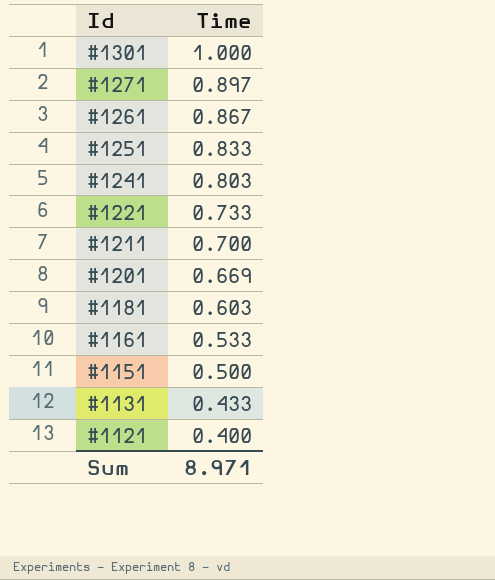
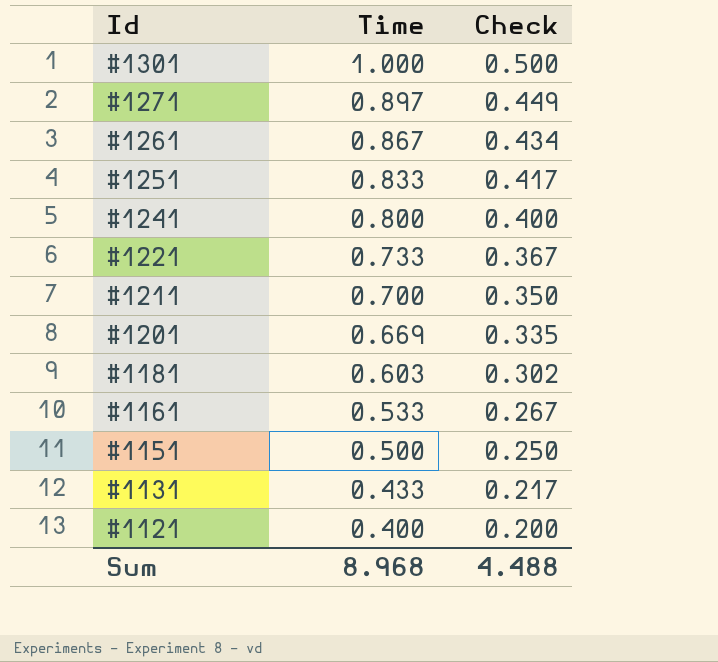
column Check | formula: none -> [Time] * 0.5
#1241 | Time: 0.803 -> 0.800
Sum | Time: 8.971 -> 8.968

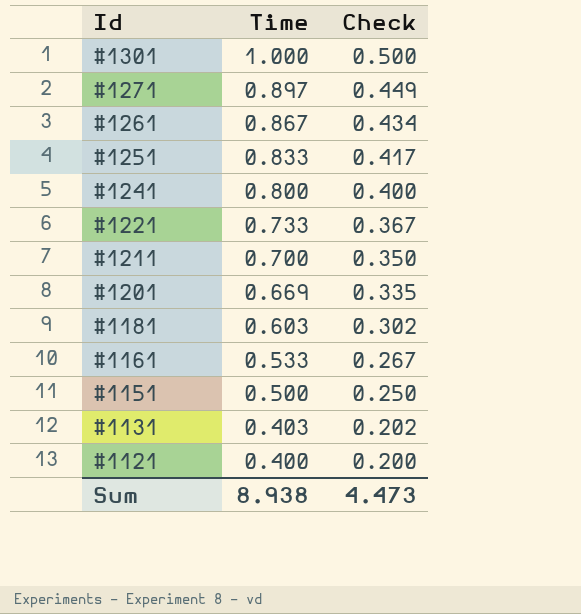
#1131 | Time: 0.433 -> 0.403
#1131 | Check: 0.217 -> 0.202
Sum | Time: 8.968 -> 8.938
Sum | Check: 4.488 -> 4.473

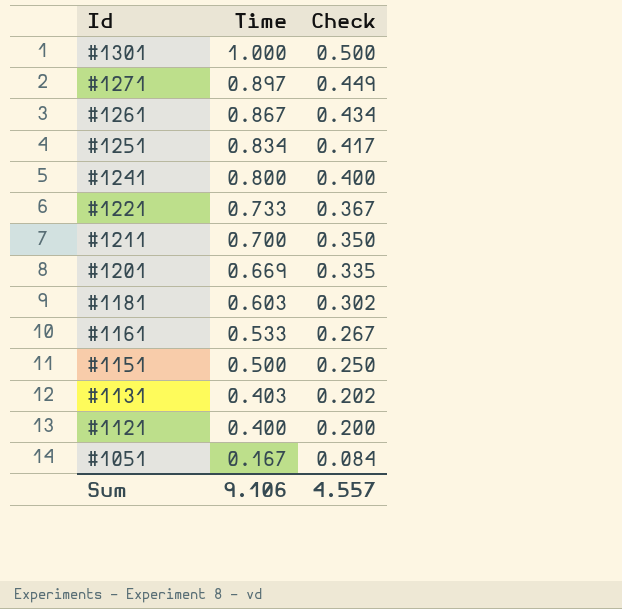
#1251 | Time: 0.833 -> 0.834
row #1051: none -> 0.167 | 0.084
Sum | Time: 8.938 -> 9.106
Sum | Check: 4.473 -> 4.557

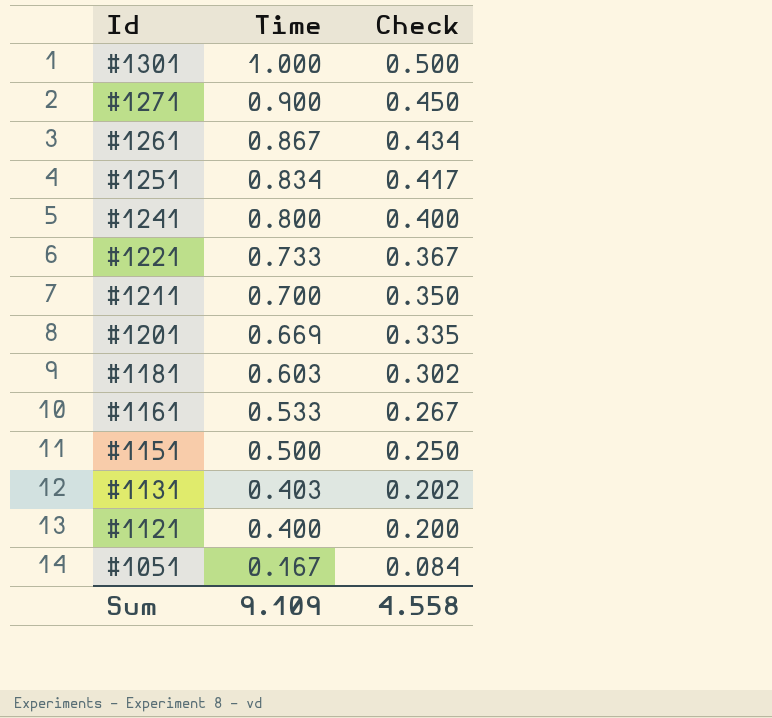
#1271 | Time: 0.897 -> 0.900
#1271 | Check: 0.449 -> 0.450
Sum | Time: 9.106 -> 9.109
Sum | Check: 4.557 -> 4.558

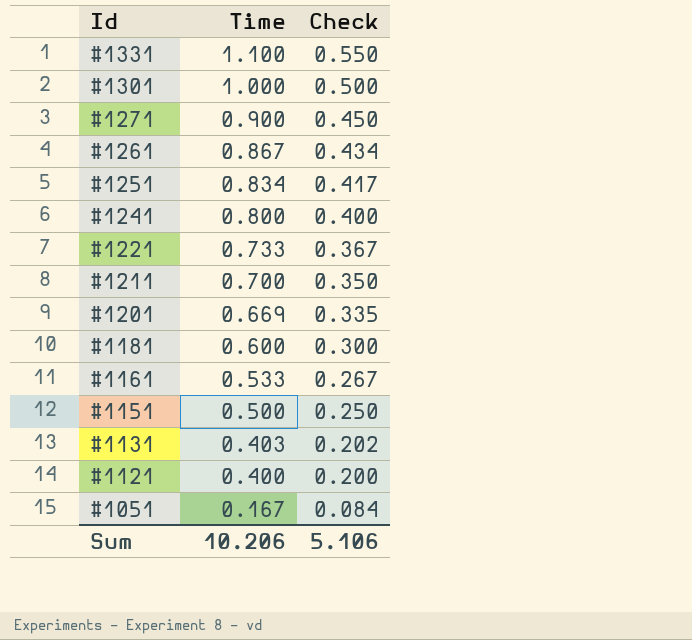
row #1331: none -> 1.100 | 0.550
#1181 | Time: 0.603 -> 0.600
#1181 | Check: 0.302 -> 0.300
Sum | Time: 9.109 -> 10.206
Sum | Check: 4.558 -> 5.106

